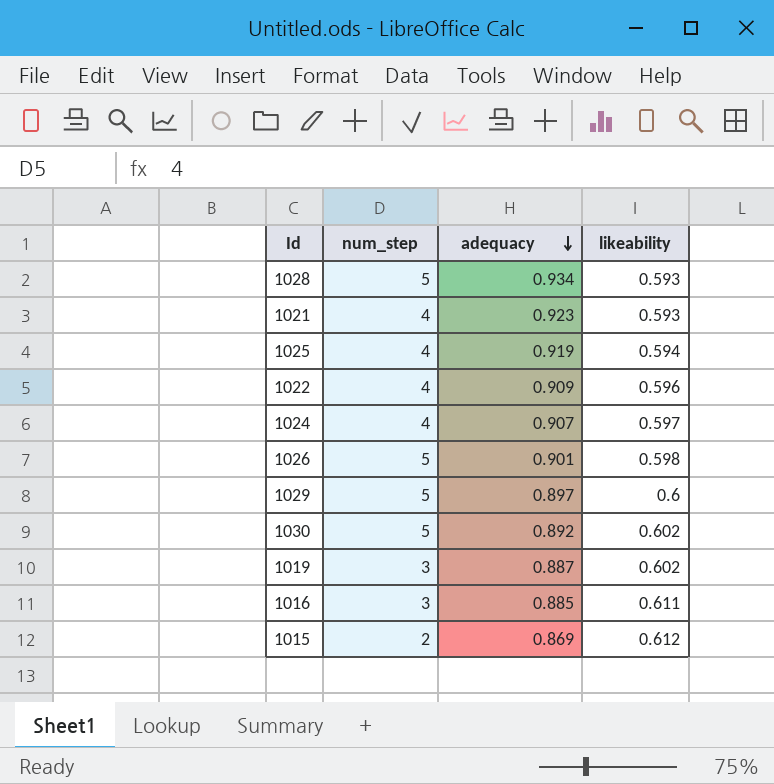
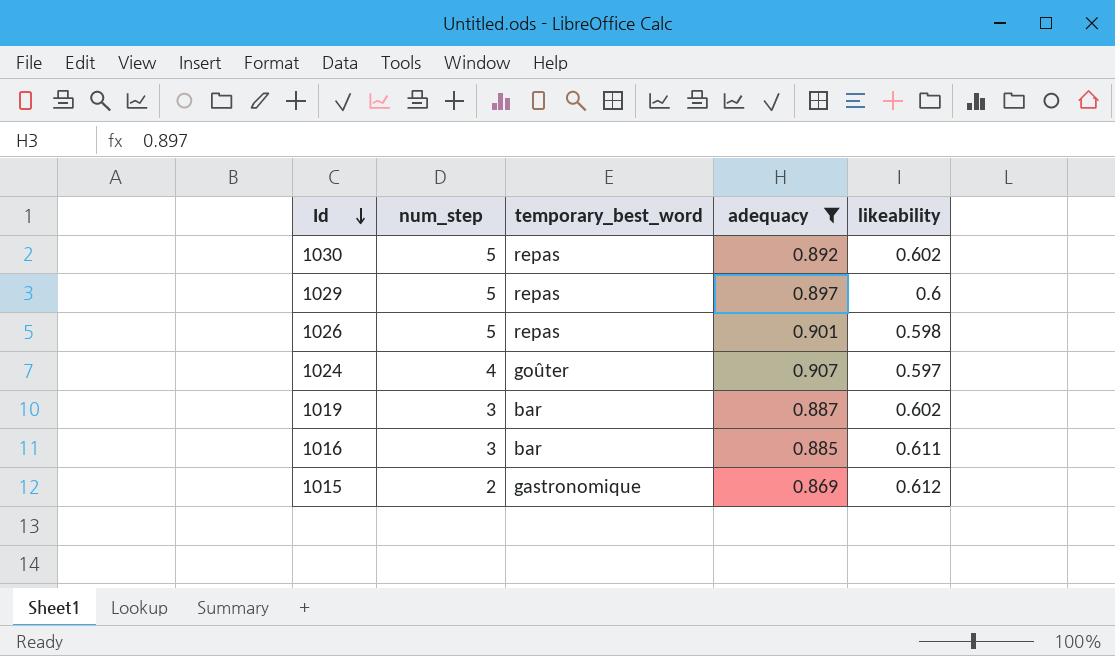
filter: none -> adequacy <= 0.907
row order: adequacy descending -> Id descending
column temporary_best_word | position: none -> 3

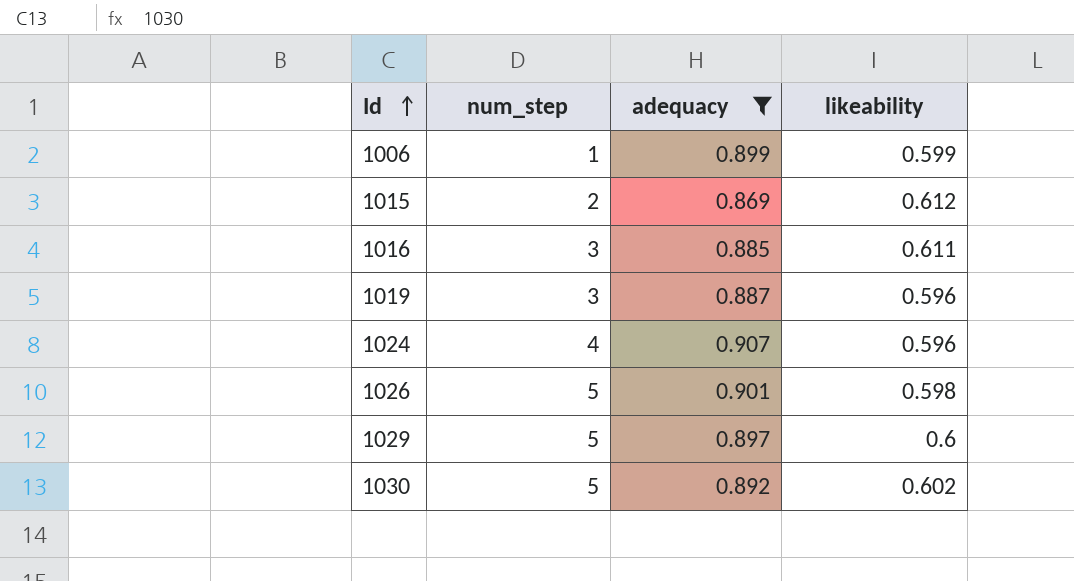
row order: Id descending -> Id ascending
column temporary_best_word | position: 3 -> none
row 1006: none -> 1 | 0.899 | 0.599
1019 | likeability: 0.602 -> 0.596
1024 | likeability: 0.597 -> 0.596

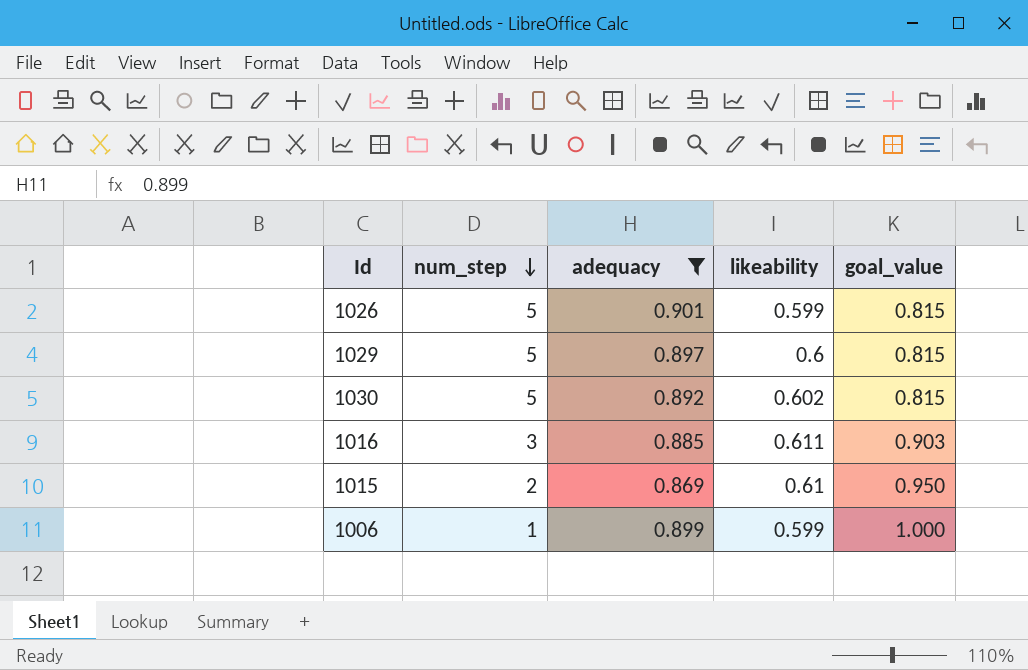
row order: Id ascending -> num_step descending
column goal_value | position: none -> 5
row 1019: 3 | 0.887 | 0.596 -> none
row 1024: 4 | 0.907 | 0.596 -> none
1026 | likeability: 0.598 -> 0.599
1015 | likeability: 0.612 -> 0.61

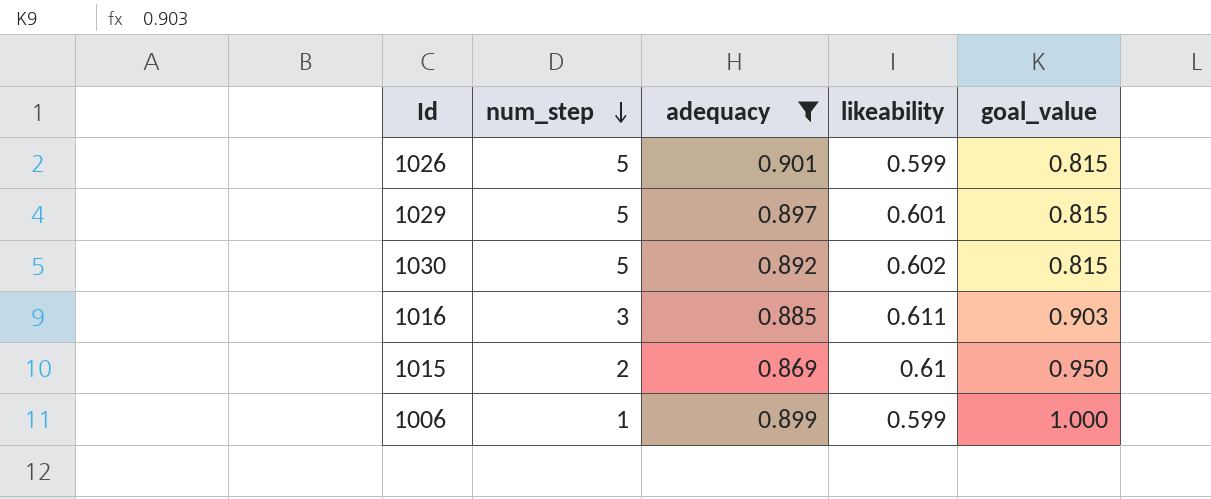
1029 | likeability: 0.6 -> 0.601

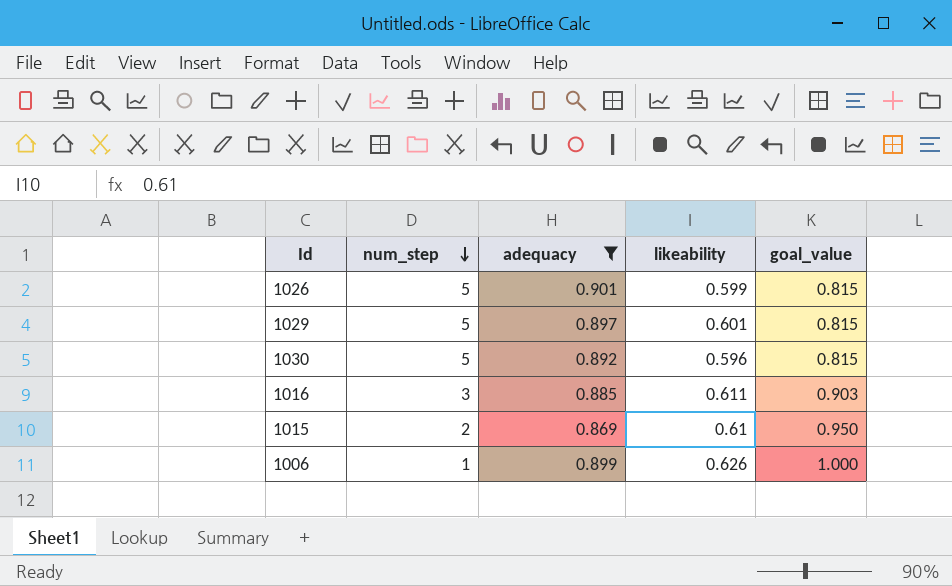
1030 | likeability: 0.602 -> 0.596
1006 | likeability: 0.599 -> 0.626

